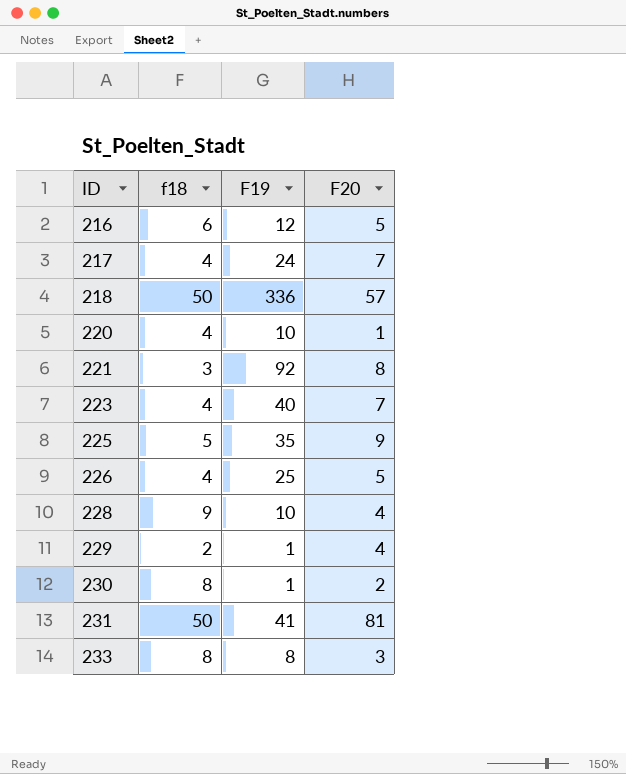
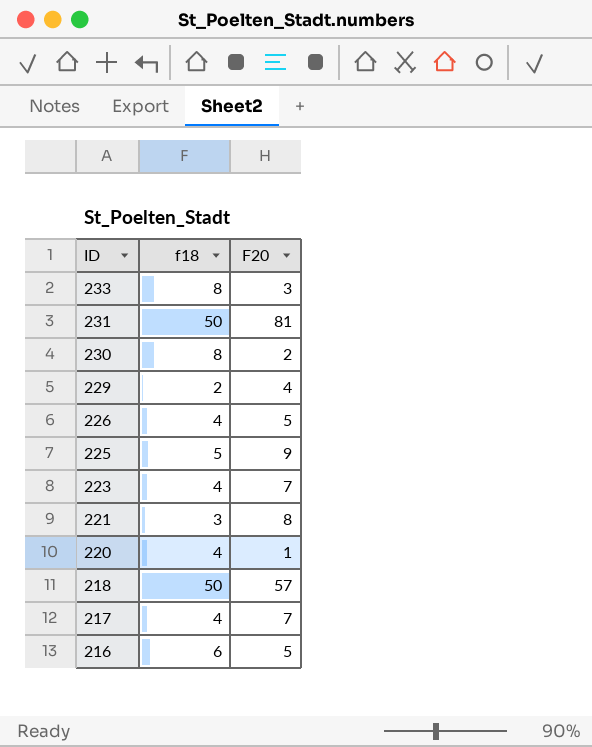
row order: ID ascending -> ID descending
column F19 | position: 3 -> none
row 228: 9 | 10 | 4 -> none

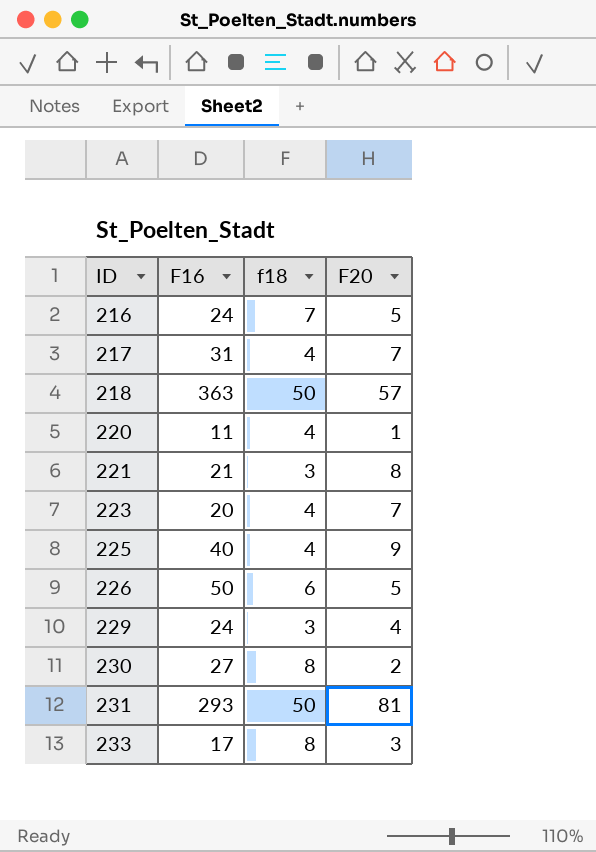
row order: ID descending -> ID ascending
column F16 | position: none -> 2
216 | f18: 6 -> 7
225 | f18: 5 -> 4
226 | f18: 4 -> 6
229 | f18: 2 -> 3

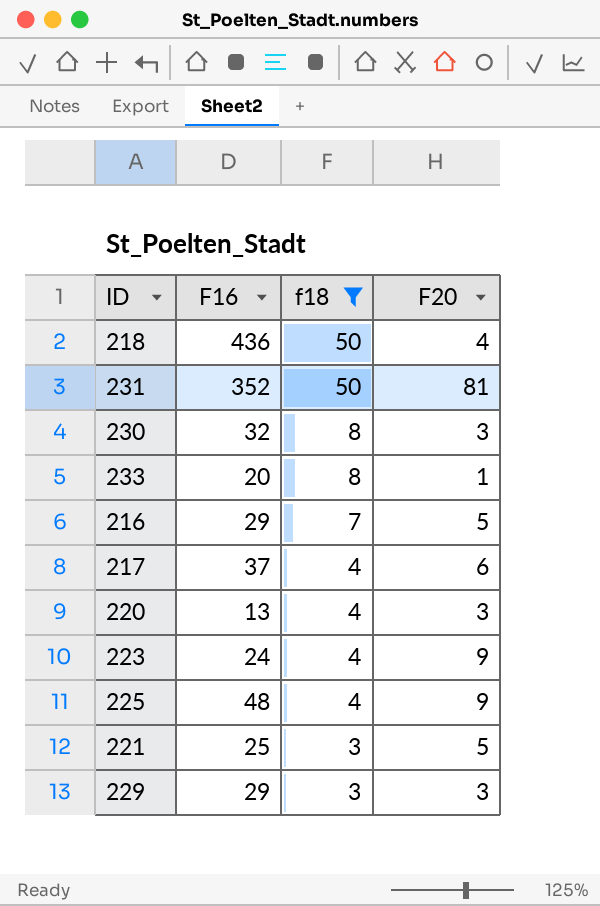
filter: none -> f18 != 6
row order: ID ascending -> f18 descending
218 | F16: 363 -> 436
218 | F20: 57 -> 4
231 | F16: 293 -> 352
230 | F16: 27 -> 32
230 | F20: 2 -> 3
233 | F16: 17 -> 20
233 | F20: 3 -> 1
216 | F16: 24 -> 29
217 | F16: 31 -> 37
217 | F20: 7 -> 6
220 | F16: 11 -> 13
220 | F20: 1 -> 3
223 | F16: 20 -> 24
223 | F20: 7 -> 9
225 | F16: 40 -> 48
221 | F16: 21 -> 25
221 | F20: 8 -> 5
229 | F16: 24 -> 29
229 | F20: 4 -> 3

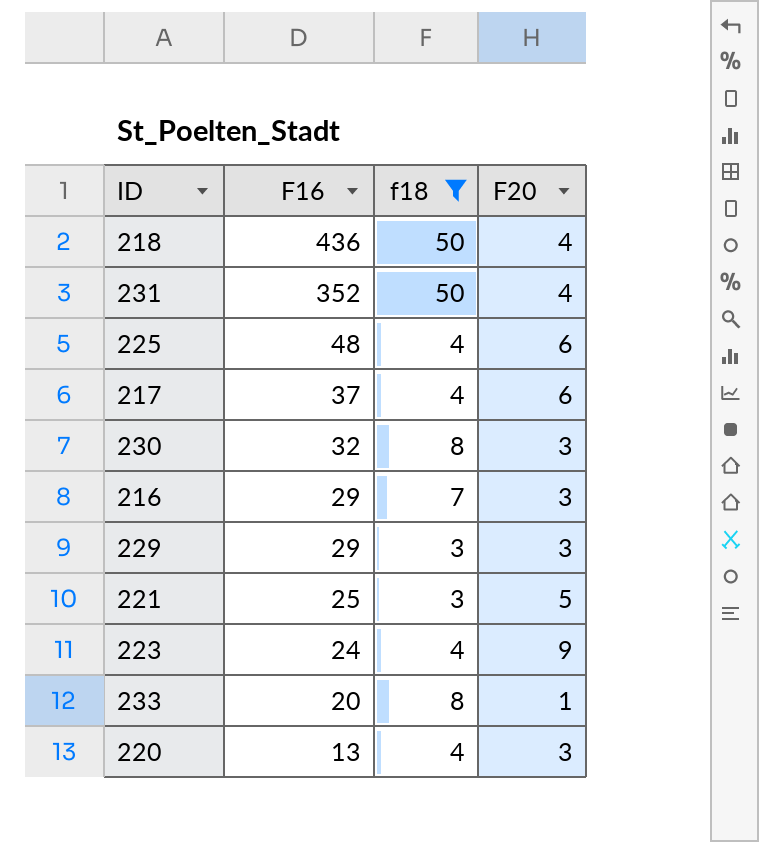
row order: f18 descending -> F16 descending
231 | F20: 81 -> 4
225 | F20: 9 -> 6
216 | F20: 5 -> 3

